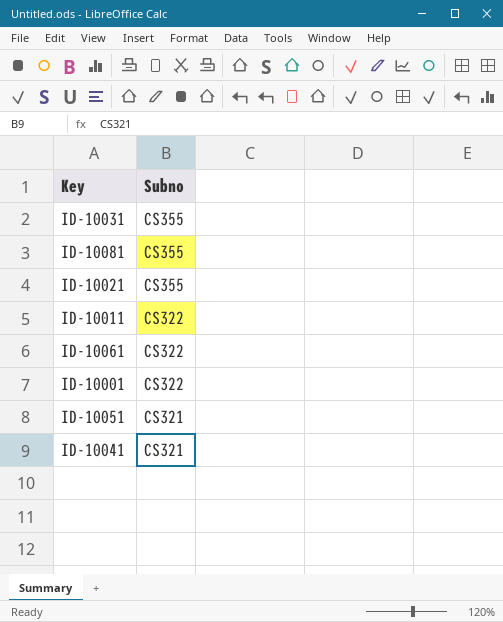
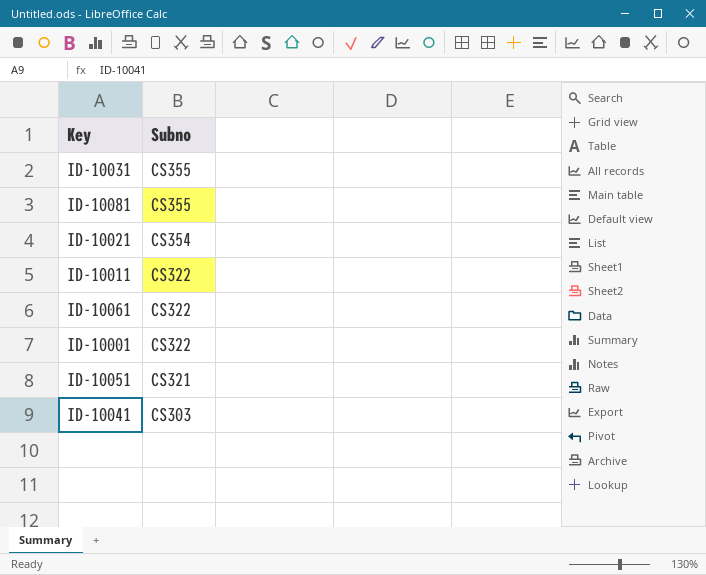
ID-10021 | Subno: CS355 -> CS354
ID-10041 | Subno: CS321 -> CS303

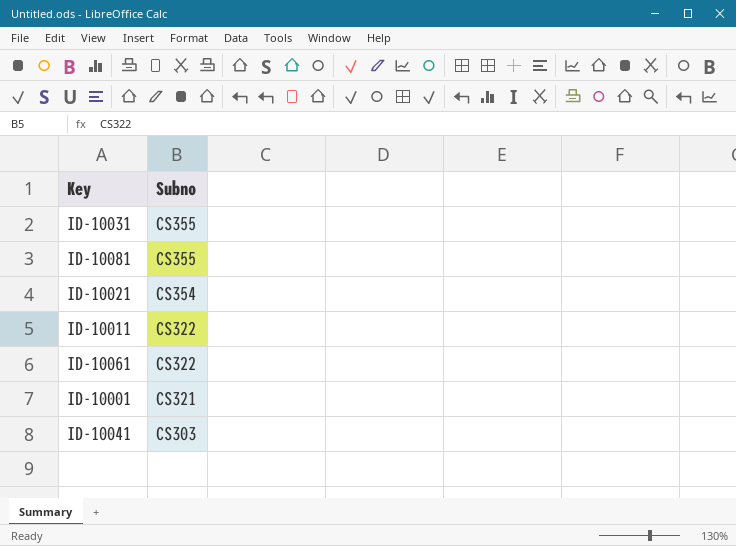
row ID-10051: CS321 -> none
ID-10001 | Subno: CS322 -> CS321

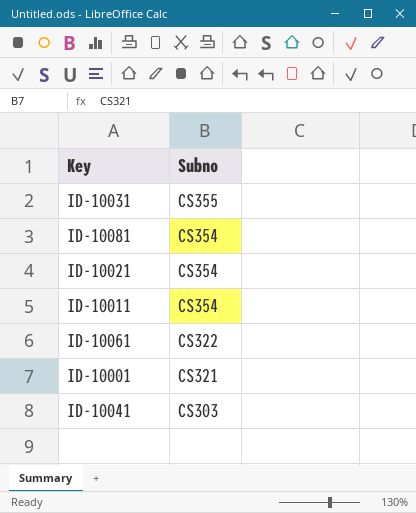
ID-10081 | Subno: CS355 -> CS354
ID-10011 | Subno: CS322 -> CS354

